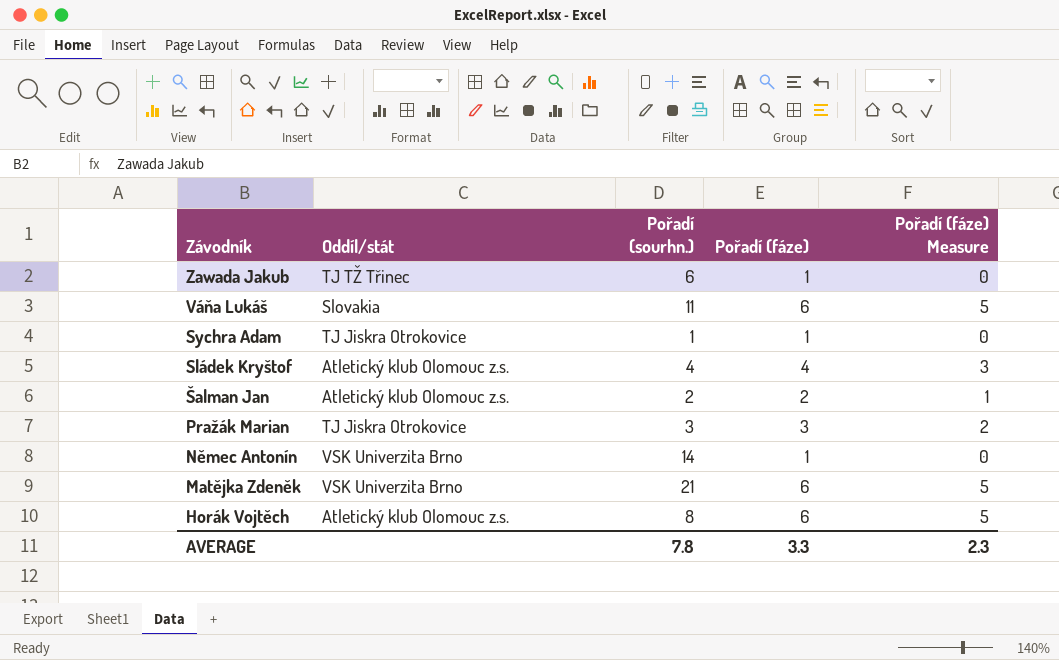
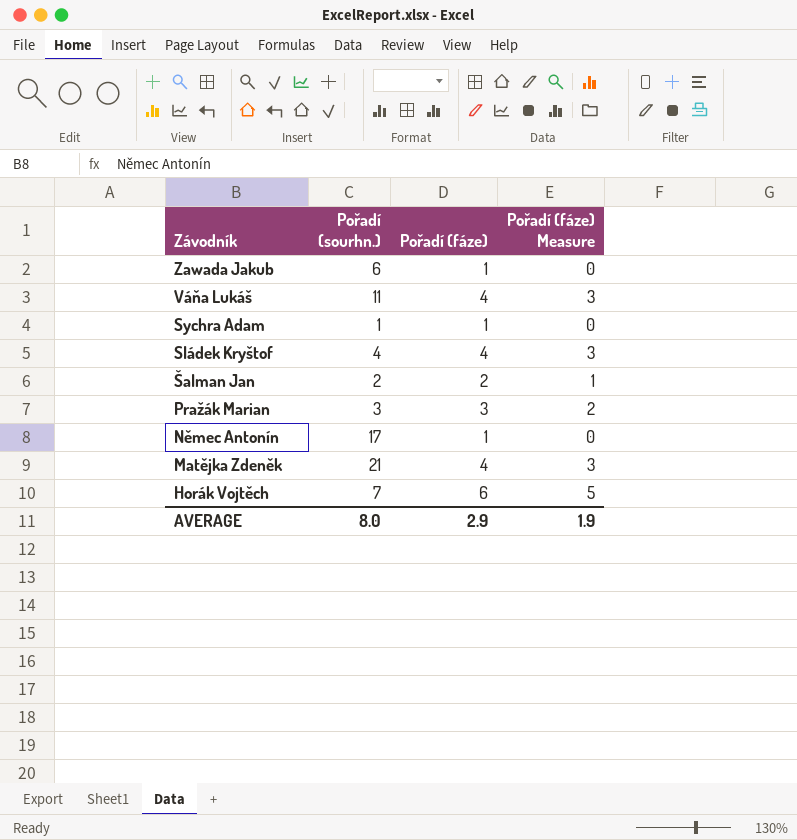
column Oddíl/stát | position: 2 -> none
Váňa Lukáš | Pořadí (fáze): 6 -> 4
Váňa Lukáš | Pořadí (fáze) Measure: 5 -> 3
Němec Antonín | Pořadí (sourhn.): 14 -> 17
Matějka Zdeněk | Pořadí (fáze): 6 -> 4
Matějka Zdeněk | Pořadí (fáze) Measure: 5 -> 3
Horák Vojtěch | Pořadí (sourhn.): 8 -> 7
AVERAGE | Pořadí (sourhn.): 7.8 -> 8.0
AVERAGE | Pořadí (fáze): 3.3 -> 2.9
AVERAGE | Pořadí (fáze) Measure: 2.3 -> 1.9

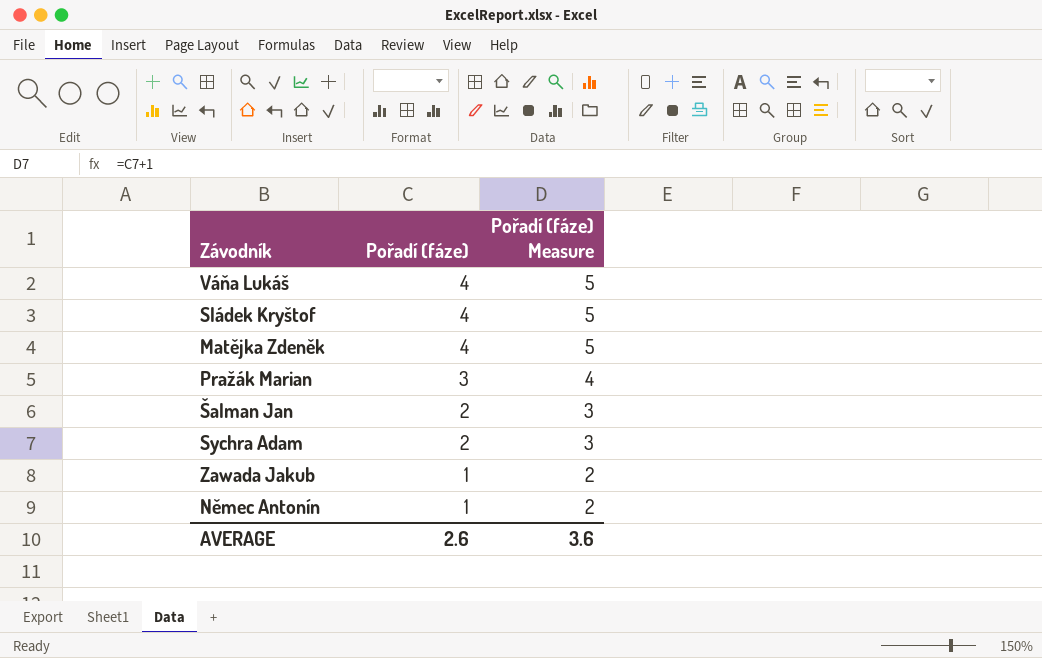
row order: Závodník descending -> Pořadí (fáze) descending
column Pořadí (sourhn.) | position: 2 -> none
column Pořadí (fáze) Measure | formula: [Pořadí (fáze)] - 1 -> [Pořadí (fáze)] + 1
row Horák Vojtěch: 7 | 6 | 5 -> none
Sychra Adam | Pořadí (fáze): 1 -> 2
AVERAGE | Pořadí (fáze): 2.9 -> 2.6
AVERAGE | Pořadí (fáze) Measure: 1.9 -> 3.6

